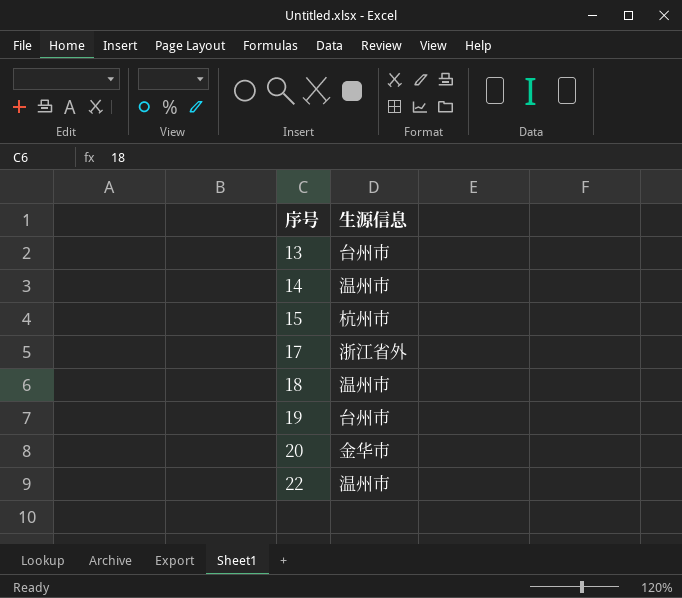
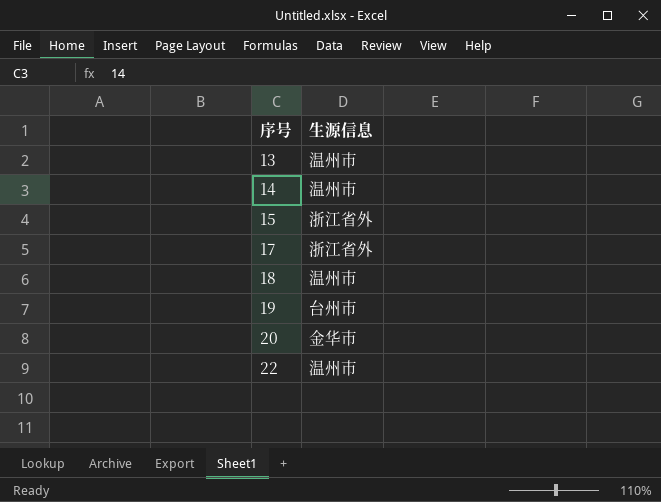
13 | 生源信息: 台州市 -> 温州市
15 | 生源信息: 杭州市 -> 浙江省外

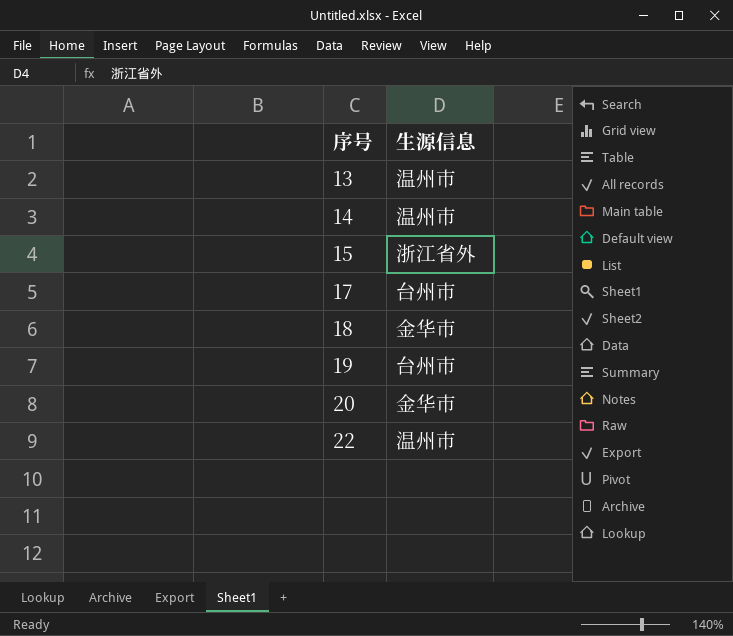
17 | 生源信息: 浙江省外 -> 台州市
18 | 生源信息: 温州市 -> 金华市

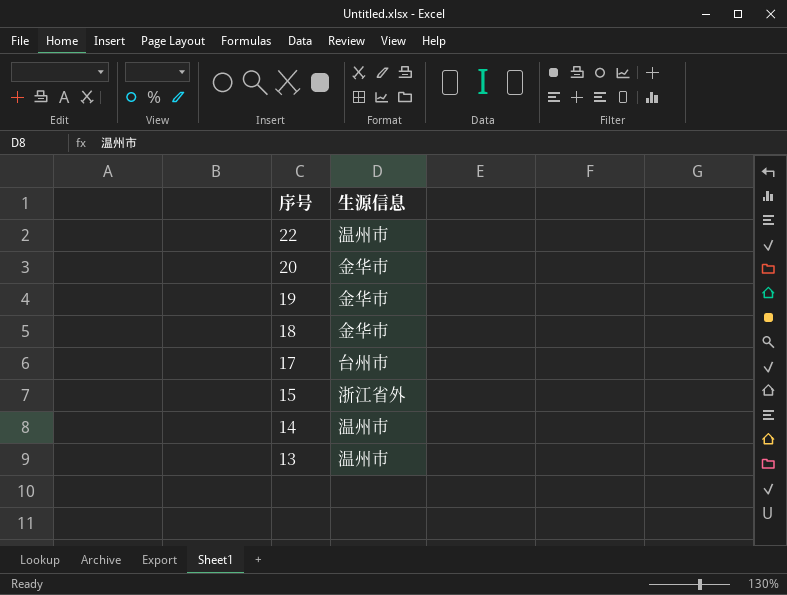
row order: 序号 ascending -> 序号 descending
19 | 生源信息: 台州市 -> 金华市

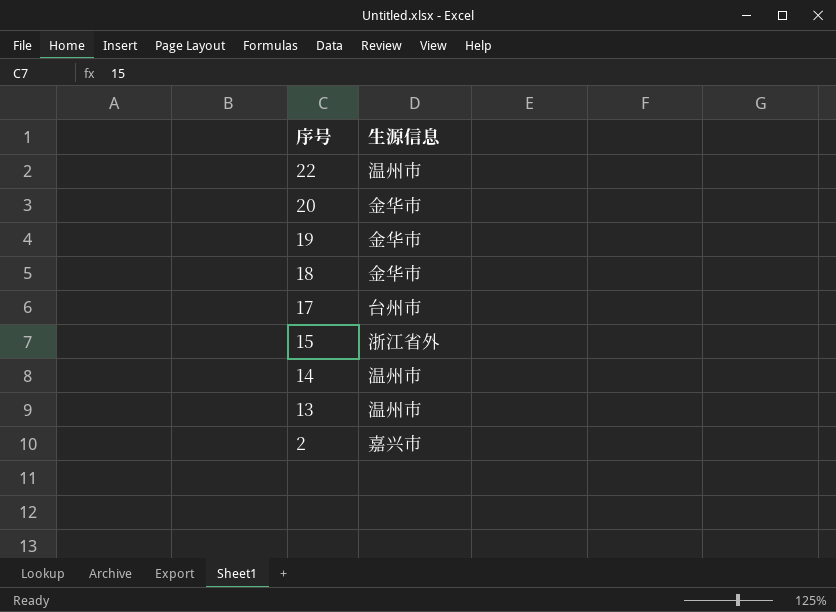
row 2: none -> 嘉兴市

